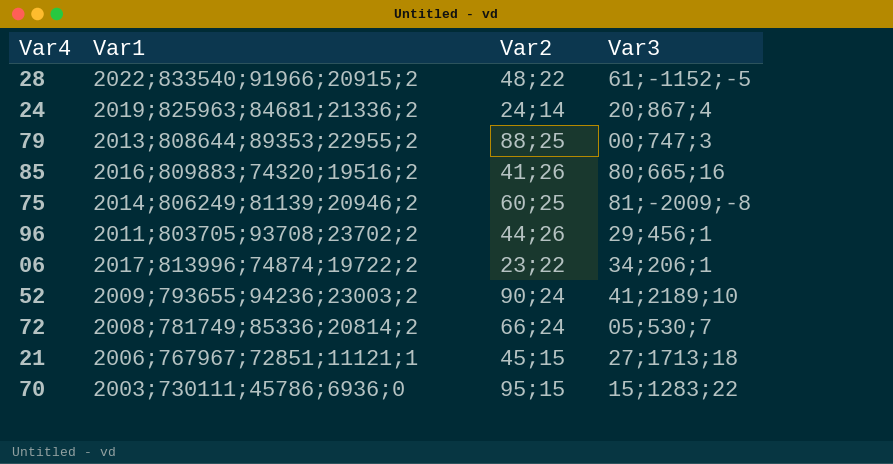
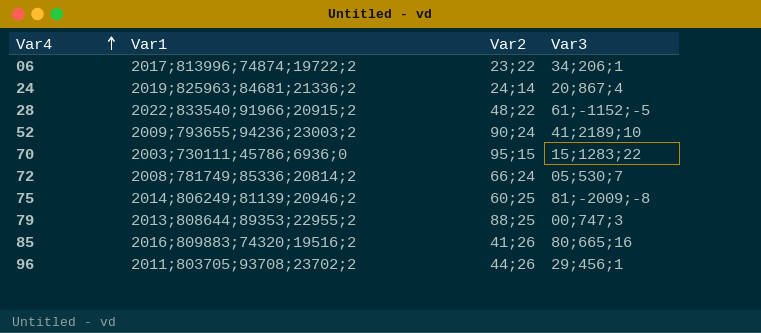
row order: none -> Var4 ascending
row 21: 2006;767967;72851;11121;1 | 45;15 | 27;1713;18 -> none

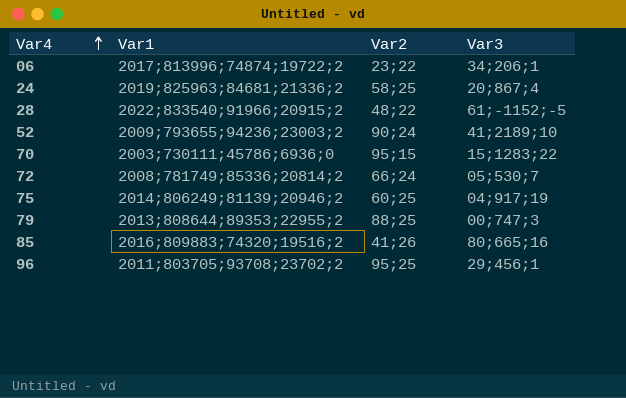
24 | Var2: 24;14 -> 58;25
75 | Var3: 81;-2009;-8 -> 04;917;19
96 | Var2: 44;26 -> 95;25

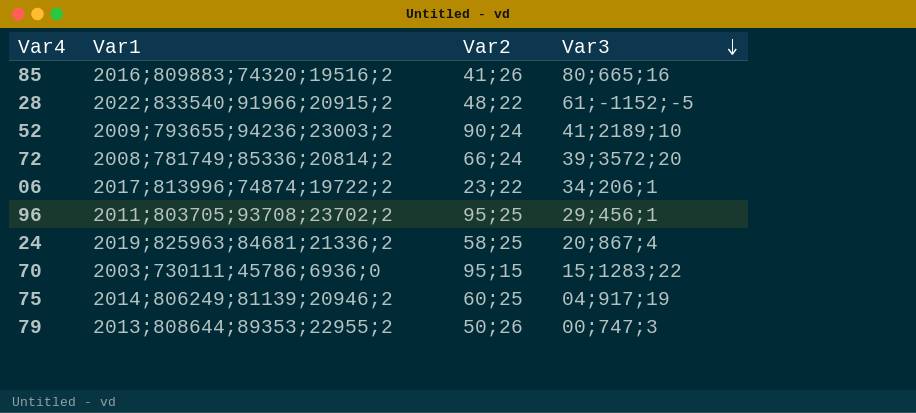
row order: Var4 ascending -> Var3 descending
72 | Var3: 05;530;7 -> 39;3572;20
79 | Var2: 88;25 -> 50;26

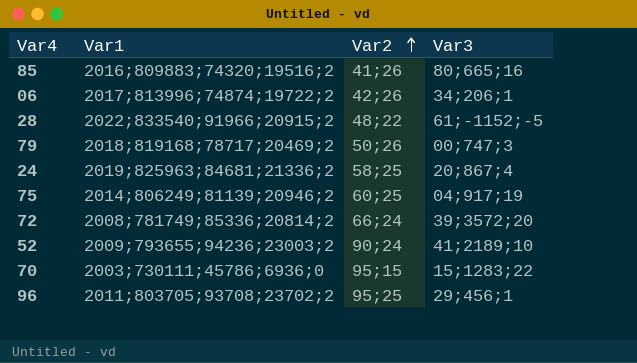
row order: Var3 descending -> Var2 ascending
06 | Var2: 23;22 -> 42;26
79 | Var1: 2013;808644;89353;22955;2 -> 2018;819168;78717;20469;2

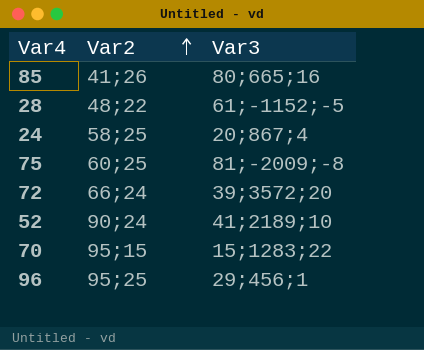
column Var1 | position: 2 -> none
row 06: 2017;813996;74874;19722;2 | 42;26 | 34;206;1 -> none
row 79: 2018;819168;78717;20469;2 | 50;26 | 00;747;3 -> none
75 | Var3: 04;917;19 -> 81;-2009;-8

